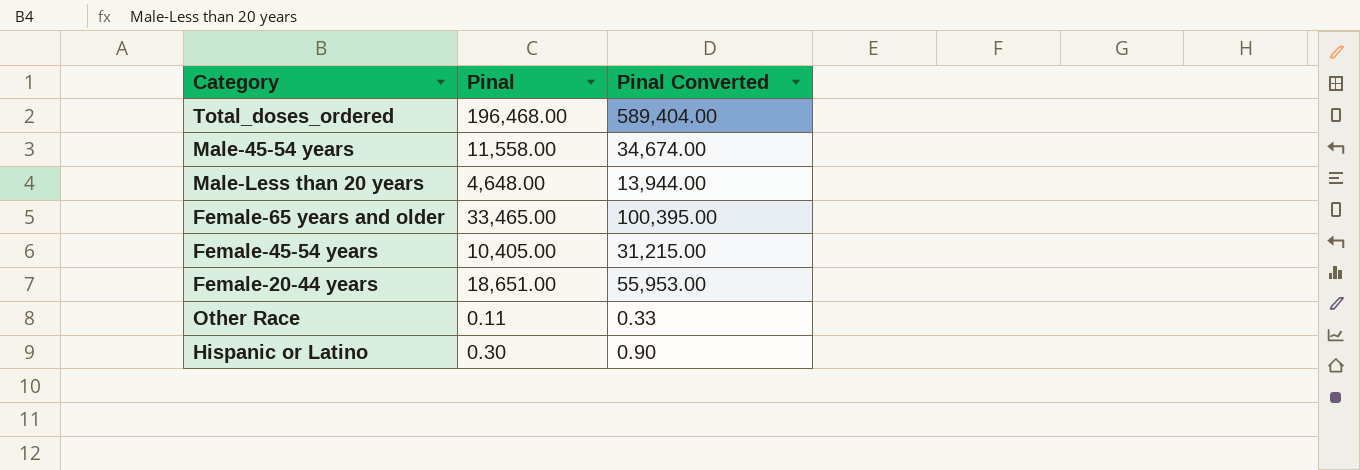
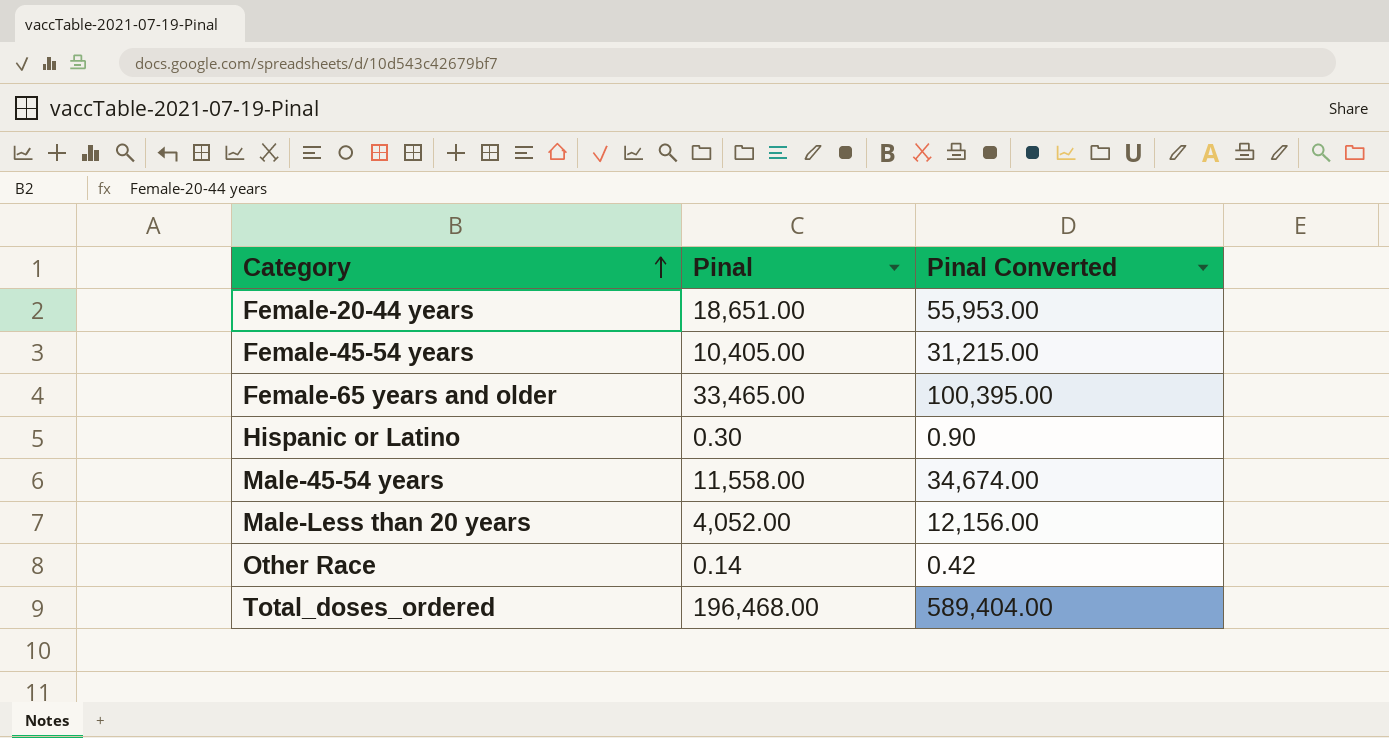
row order: none -> Category ascending
Male-Less than 20 years | Pinal: 4,648.00 -> 4,052.00
Male-Less than 20 years | Pinal Converted: 13,944.00 -> 12,156.00
Other Race | Pinal: 0.11 -> 0.14
Other Race | Pinal Converted: 0.33 -> 0.42

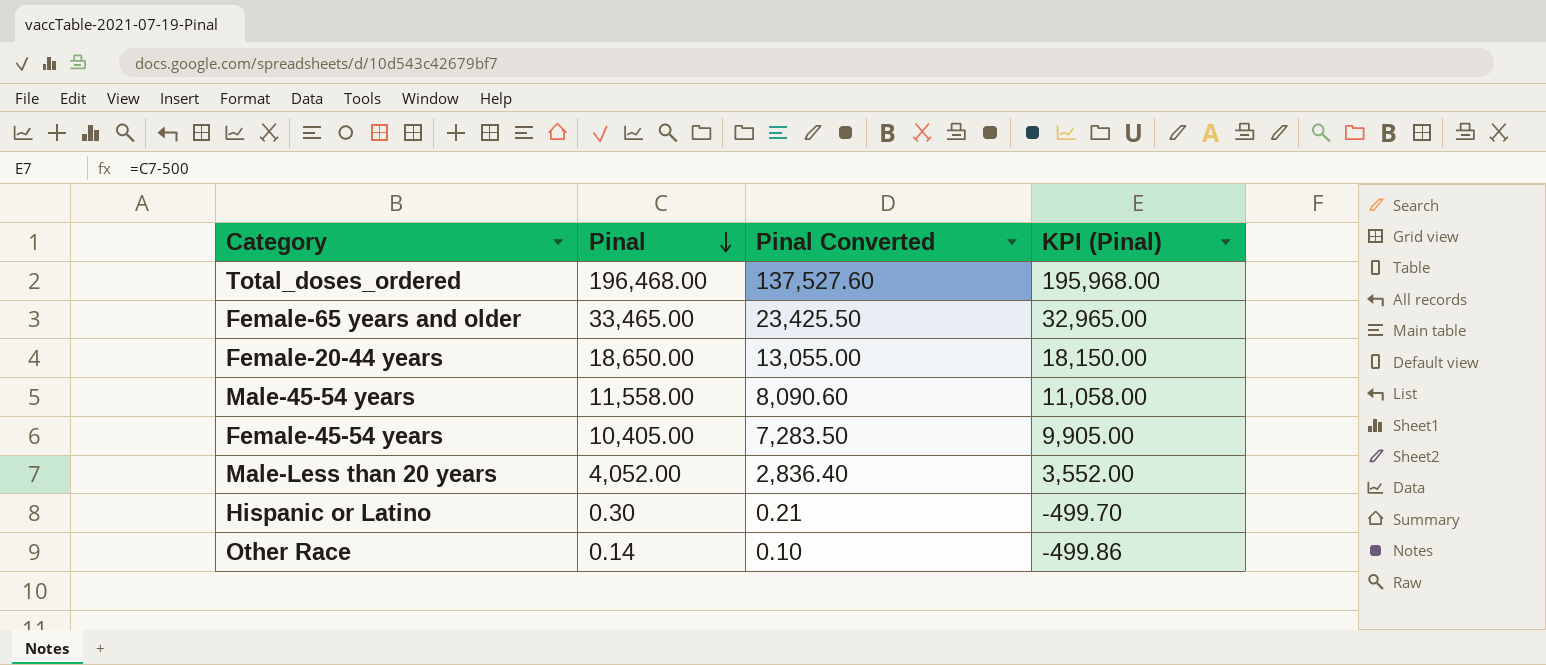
row order: Category ascending -> Pinal descending
column Pinal Converted | formula: [Pinal] * 3 -> [Pinal] * 0.7
column KPI (Pinal) | formula: none -> [Pinal] - 500
Female-20-44 years | Pinal: 18,651.00 -> 18,650.00

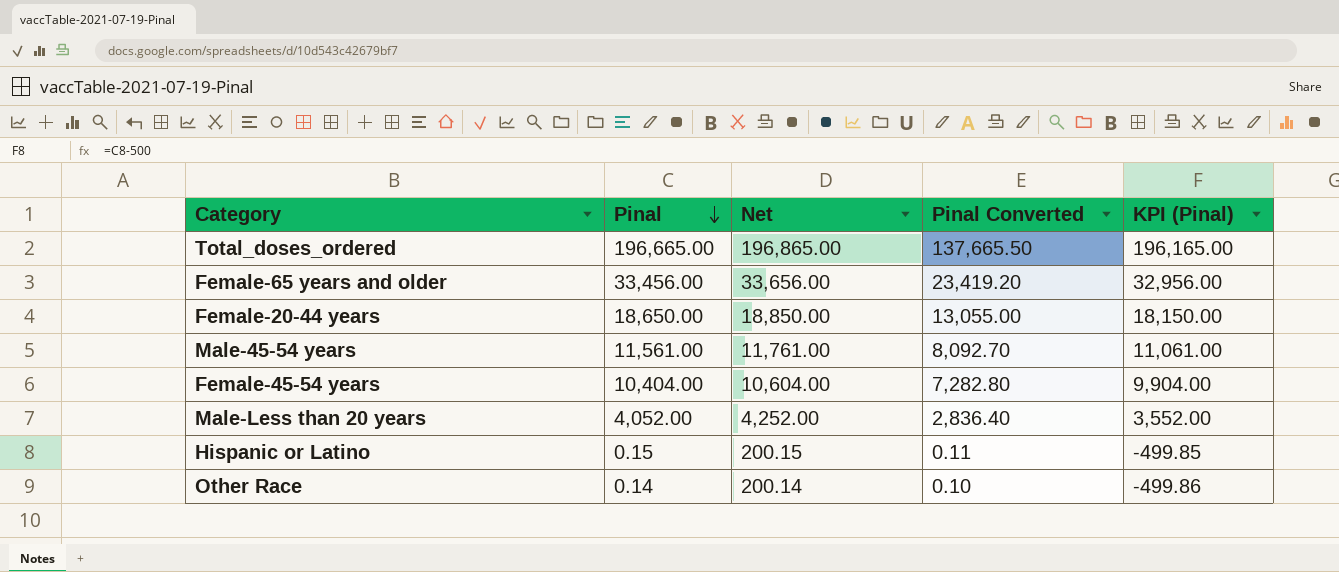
column Net | formula: none -> [Pinal] + 200
Total_doses_ordered | Pinal: 196,468.00 -> 196,665.00
Total_doses_ordered | Pinal Converted: 137,527.60 -> 137,665.50
Total_doses_ordered | KPI (Pinal): 195,968.00 -> 196,165.00
Female-65 years and older | Pinal: 33,465.00 -> 33,456.00
Female-65 years and older | Pinal Converted: 23,425.50 -> 23,419.20
Female-65 years and older | KPI (Pinal): 32,965.00 -> 32,956.00
Male-45-54 years | Pinal: 11,558.00 -> 11,561.00
Male-45-54 years | Pinal Converted: 8,090.60 -> 8,092.70
Male-45-54 years | KPI (Pinal): 11,058.00 -> 11,061.00
Female-45-54 years | Pinal: 10,405.00 -> 10,404.00
Female-45-54 years | Pinal Converted: 7,283.50 -> 7,282.80
Female-45-54 years | KPI (Pinal): 9,905.00 -> 9,904.00
Hispanic or Latino | Pinal: 0.30 -> 0.15
Hispanic or Latino | Pinal Converted: 0.21 -> 0.11
Hispanic or Latino | KPI (Pinal): -499.70 -> -499.85

